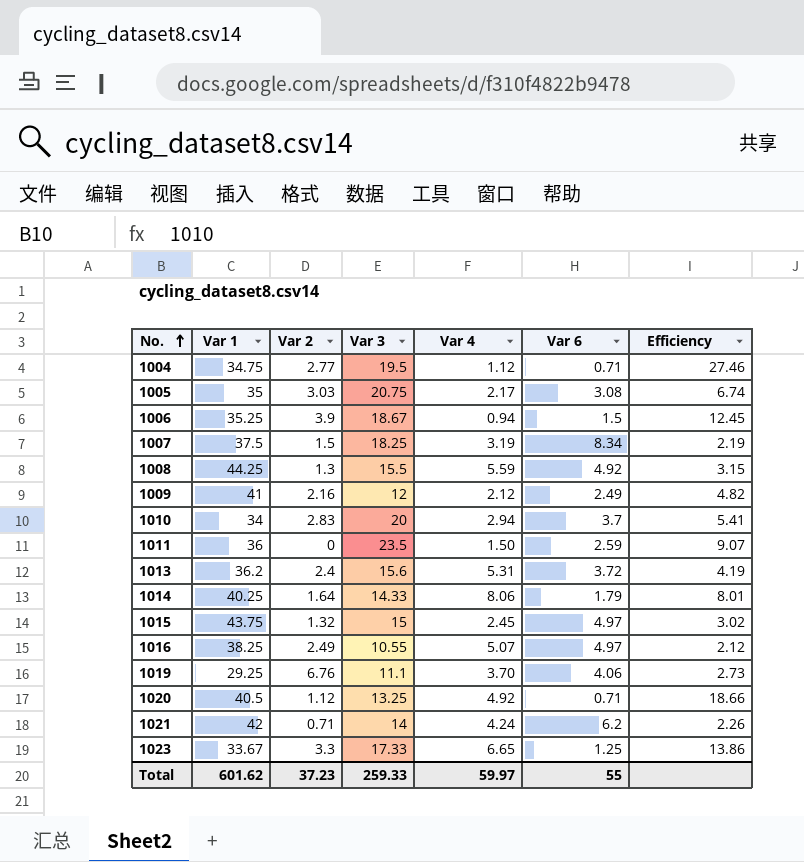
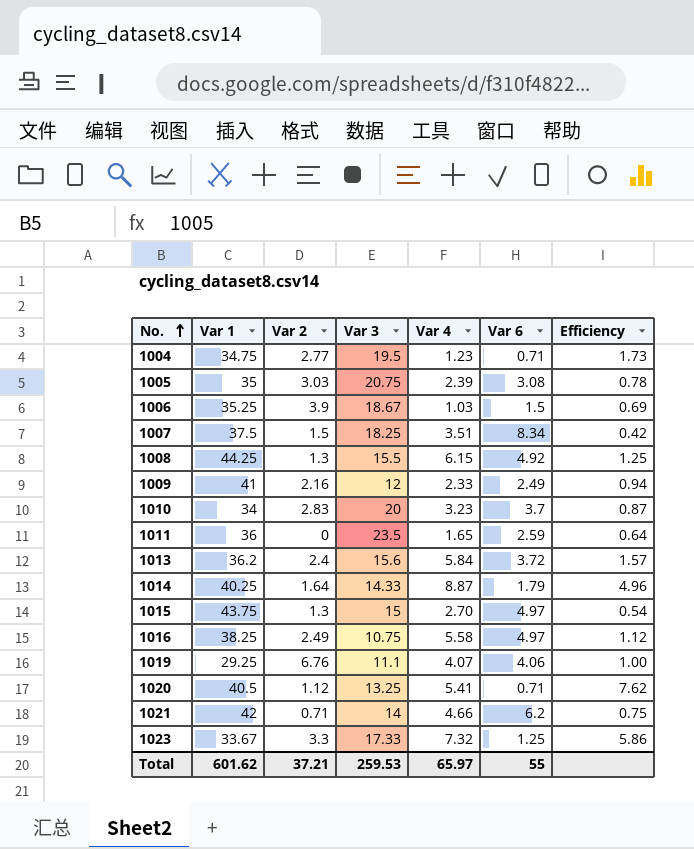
column Efficiency | formula: [Var 3] / [Var 6] -> [Var 4] / [Var 6]
1004 | Var 4: 1.12 -> 1.23
1005 | Var 4: 2.17 -> 2.39
1006 | Var 4: 0.94 -> 1.03
1007 | Var 4: 3.19 -> 3.51
1008 | Var 4: 5.59 -> 6.15
1009 | Var 4: 2.12 -> 2.33
1010 | Var 4: 2.94 -> 3.23
1011 | Var 4: 1.50 -> 1.65
1013 | Var 4: 5.31 -> 5.84
1014 | Var 4: 8.06 -> 8.87
1015 | Var 2: 1.32 -> 1.3
1015 | Var 4: 2.45 -> 2.70
1016 | Var 3: 10.55 -> 10.75
1016 | Var 4: 5.07 -> 5.58
1019 | Var 4: 3.70 -> 4.07
1020 | Var 4: 4.92 -> 5.41
1021 | Var 4: 4.24 -> 4.66
1023 | Var 4: 6.65 -> 7.32
Total | Var 2: 37.23 -> 37.21
Total | Var 3: 259.33 -> 259.53
Total | Var 4: 59.97 -> 65.97

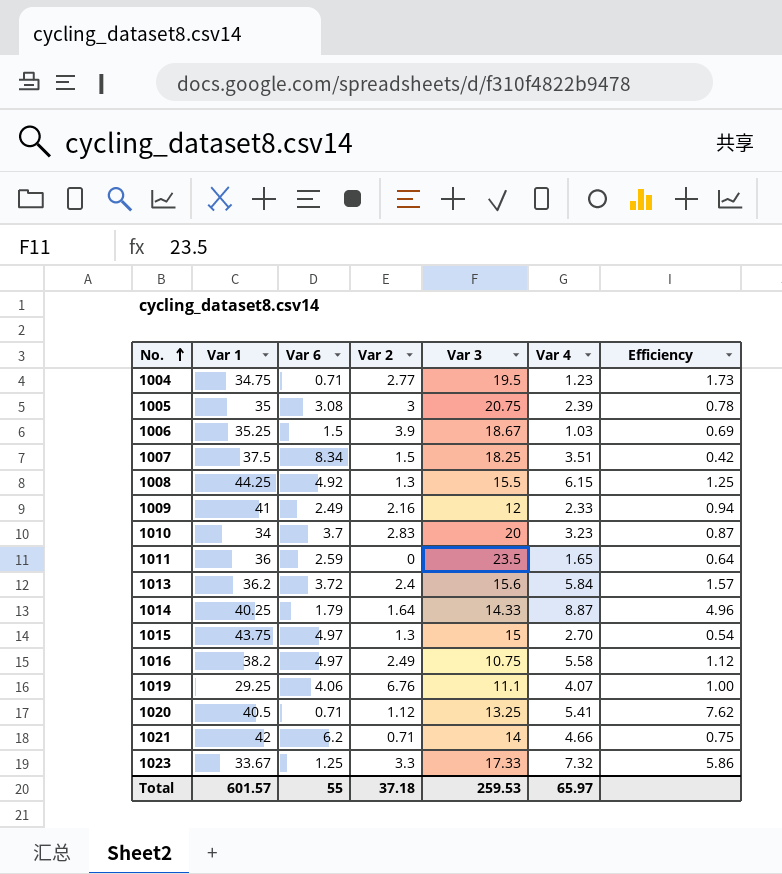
column Var 6 | position: 6 -> 3
1005 | Var 2: 3.03 -> 3
1016 | Var 1: 38.25 -> 38.2
Total | Var 1: 601.62 -> 601.57
Total | Var 2: 37.21 -> 37.18

